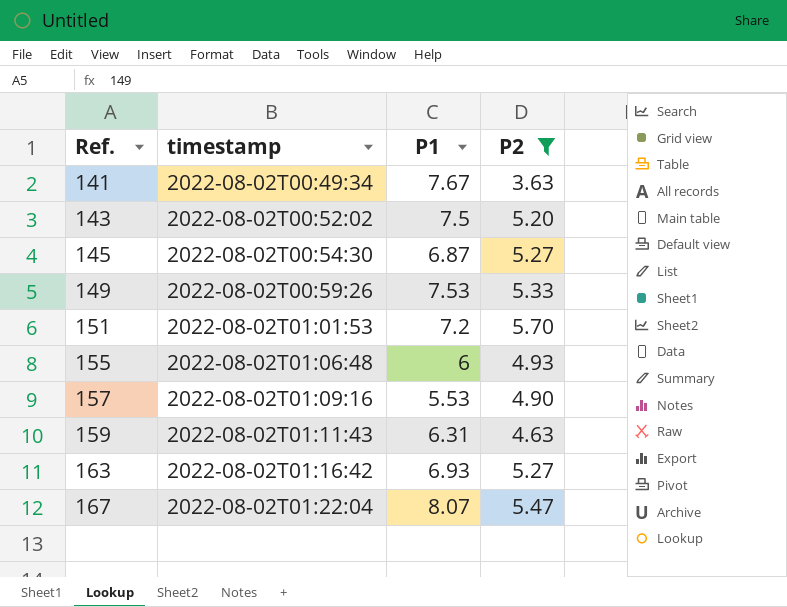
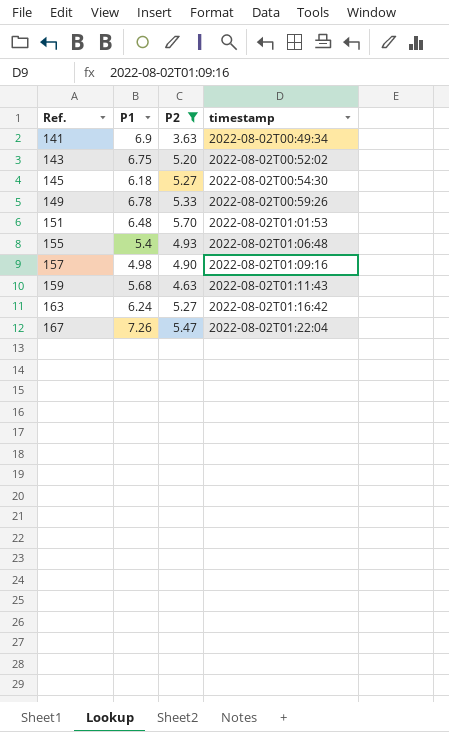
column timestamp | position: 2 -> 4
141 | P1: 7.67 -> 6.9
143 | P1: 7.5 -> 6.75
145 | P1: 6.87 -> 6.18
149 | P1: 7.53 -> 6.78
151 | P1: 7.2 -> 6.48
155 | P1: 6 -> 5.4
157 | P1: 5.53 -> 4.98
159 | P1: 6.31 -> 5.68
163 | P1: 6.93 -> 6.24
167 | P1: 8.07 -> 7.26

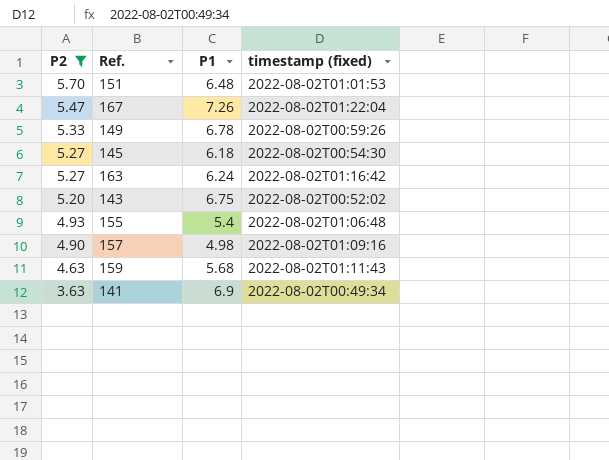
row order: Ref. ascending -> P2 descending
column P2 | position: 3 -> 1
column name: timestamp -> timestamp (fixed)

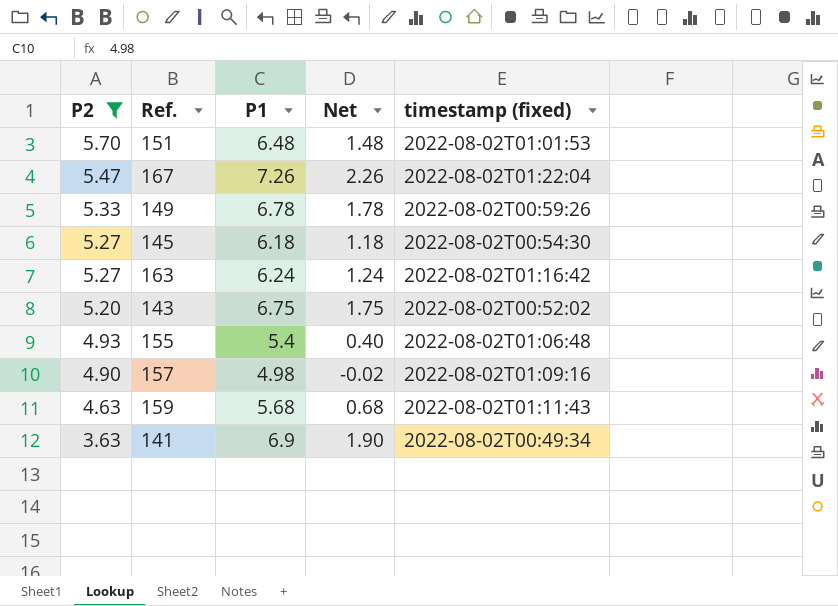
column Net | formula: none -> [P1] - 5

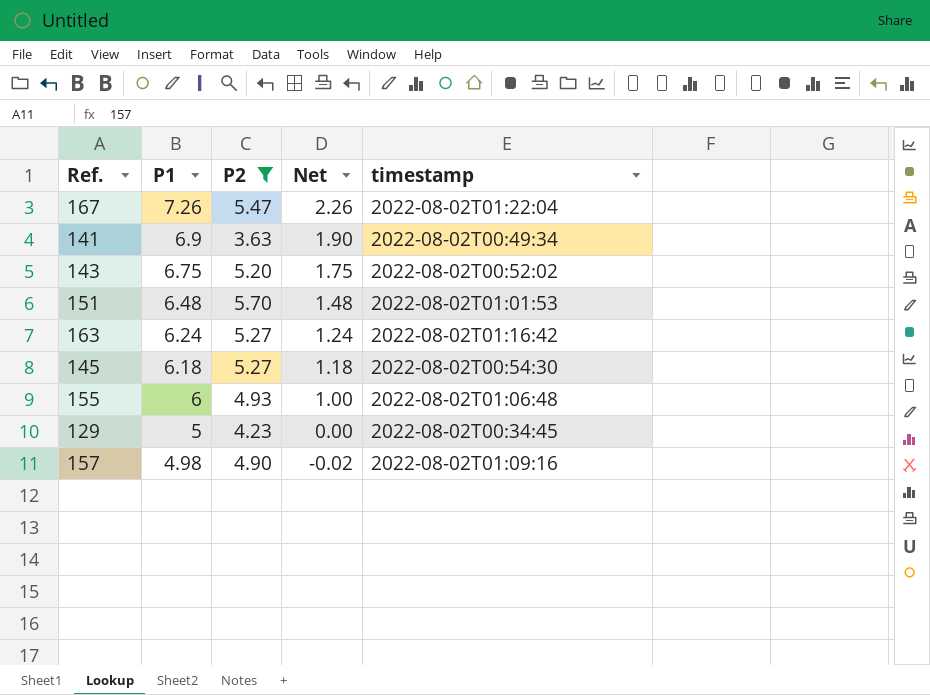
row order: P2 descending -> P1 descending
column P2 | position: 1 -> 3
column name: timestamp (fixed) -> timestamp
row 149: 5.33 | 6.78 | 1.78 | 2022-08-02T00:59:26 -> none
row 159: 4.63 | 5.68 | 0.68 | 2022-08-02T01:11:43 -> none
155 | P1: 5.4 -> 6
155 | Net: 0.40 -> 1.00
row 129: none -> 5 | 4.23 | 0.00 | 2022-08-02T00:34:45

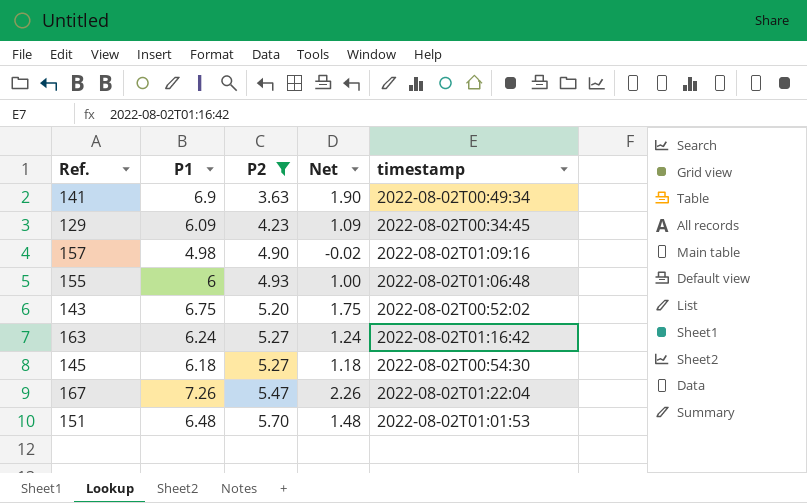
row order: P1 descending -> P2 ascending
129 | P1: 5 -> 6.09
129 | Net: 0.00 -> 1.09

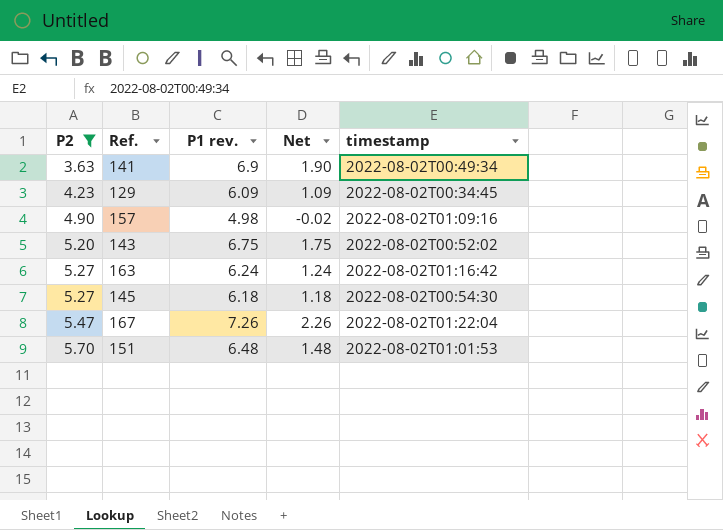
column P2 | position: 3 -> 1
column name: P1 -> P1 rev.
row 155: 6 | 4.93 | 1.00 | 2022-08-02T01:06:48 -> none

